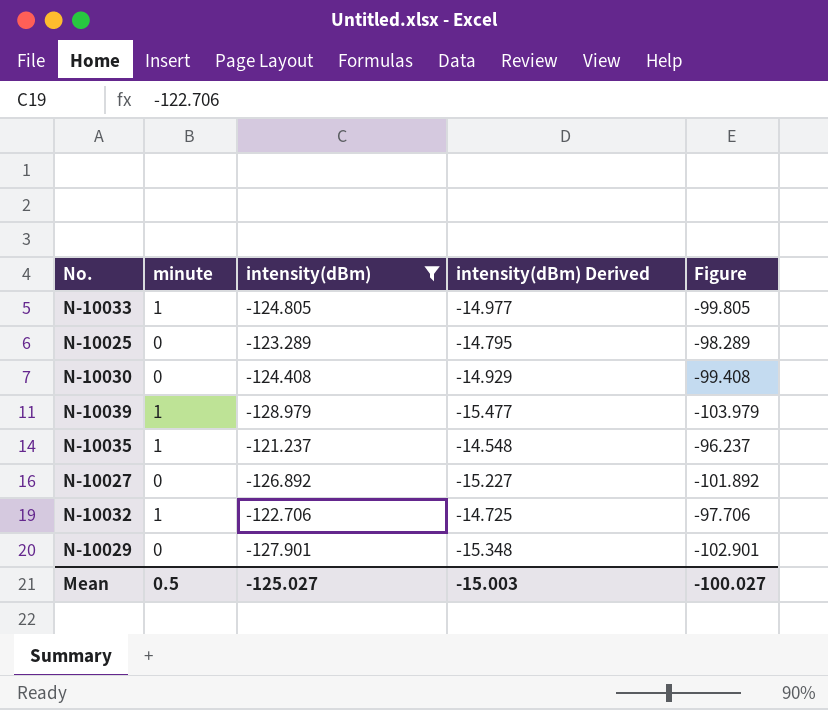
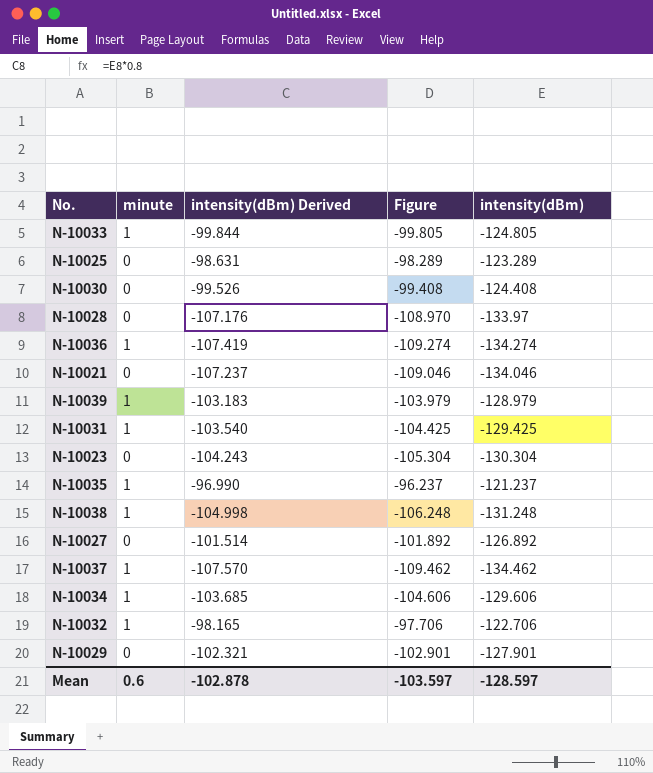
filter: intensity(dBm) >= -128.979 -> none
column intensity(dBm) Derived | formula: [intensity(dBm)] * 0.12 -> [intensity(dBm)] * 0.8
column intensity(dBm) | position: 3 -> 5
Mean | minute: 0.5 -> 0.6
Mean | intensity(dBm) Derived: -15.003 -> -102.878
Mean | Figure: -100.027 -> -103.597
Mean | intensity(dBm): -125.027 -> -128.597

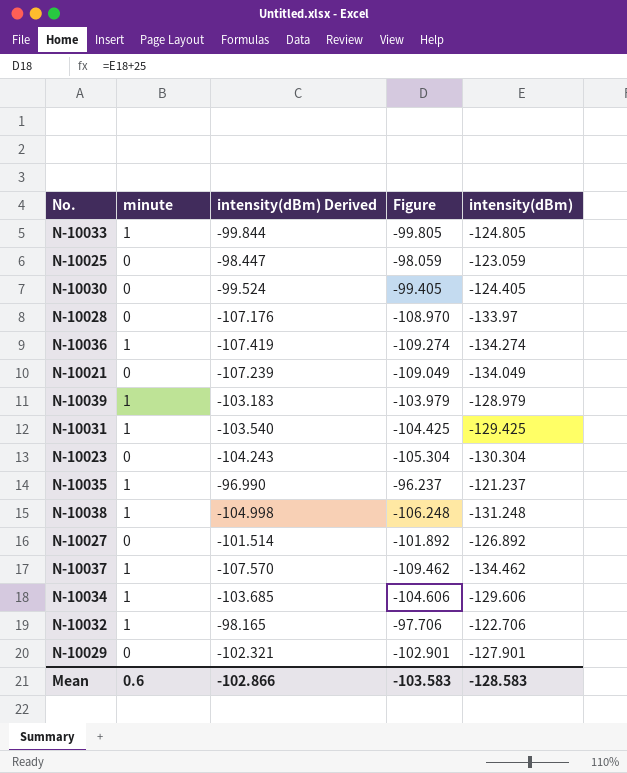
N-10025 | intensity(dBm) Derived: -98.631 -> -98.447
N-10025 | Figure: -98.289 -> -98.059
N-10025 | intensity(dBm): -123.289 -> -123.059
N-10030 | intensity(dBm) Derived: -99.526 -> -99.524
N-10030 | Figure: -99.408 -> -99.405
N-10030 | intensity(dBm): -124.408 -> -124.405
N-10021 | intensity(dBm) Derived: -107.237 -> -107.239
N-10021 | Figure: -109.046 -> -109.049
N-10021 | intensity(dBm): -134.046 -> -134.049
Mean | intensity(dBm) Derived: -102.878 -> -102.866
Mean | Figure: -103.597 -> -103.583
Mean | intensity(dBm): -128.597 -> -128.583

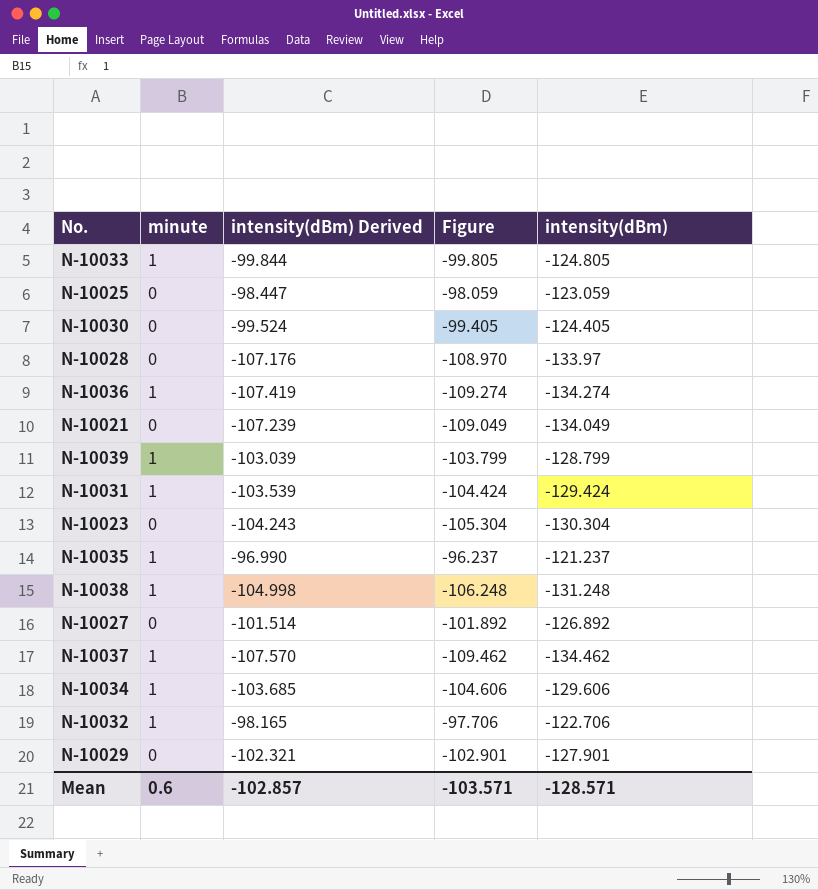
N-10039 | intensity(dBm) Derived: -103.183 -> -103.039
N-10039 | Figure: -103.979 -> -103.799
N-10039 | intensity(dBm): -128.979 -> -128.799
N-10031 | intensity(dBm) Derived: -103.540 -> -103.539
N-10031 | Figure: -104.425 -> -104.424
N-10031 | intensity(dBm): -129.425 -> -129.424
Mean | intensity(dBm) Derived: -102.866 -> -102.857
Mean | Figure: -103.583 -> -103.571
Mean | intensity(dBm): -128.583 -> -128.571

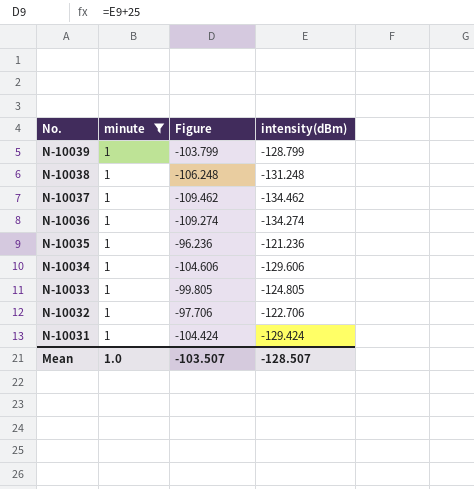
filter: none -> minute = 1
row order: none -> No. descending
column intensity(dBm) Derived | formula: [intensity(dBm)] * 0.8 -> none
N-10035 | Figure: -96.237 -> -96.236
N-10035 | intensity(dBm): -121.237 -> -121.236
Mean | minute: 0.6 -> 1.0
Mean | Figure: -103.571 -> -103.507
Mean | intensity(dBm): -128.571 -> -128.507

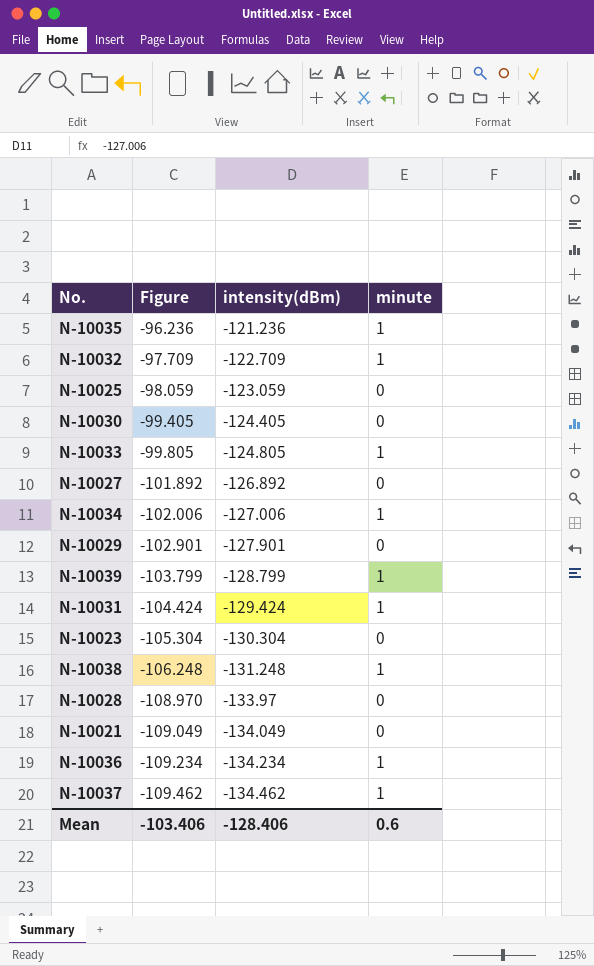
filter: minute = 1 -> none
row order: No. descending -> Figure descending
column minute | position: 2 -> 4
N-10032 | Figure: -97.706 -> -97.709
N-10032 | intensity(dBm): -122.706 -> -122.709
N-10034 | Figure: -104.606 -> -102.006
N-10034 | intensity(dBm): -129.606 -> -127.006
N-10036 | Figure: -109.274 -> -109.234
N-10036 | intensity(dBm): -134.274 -> -134.234
Mean | Figure: -103.507 -> -103.406
Mean | intensity(dBm): -128.507 -> -128.406
Mean | minute: 1.0 -> 0.6

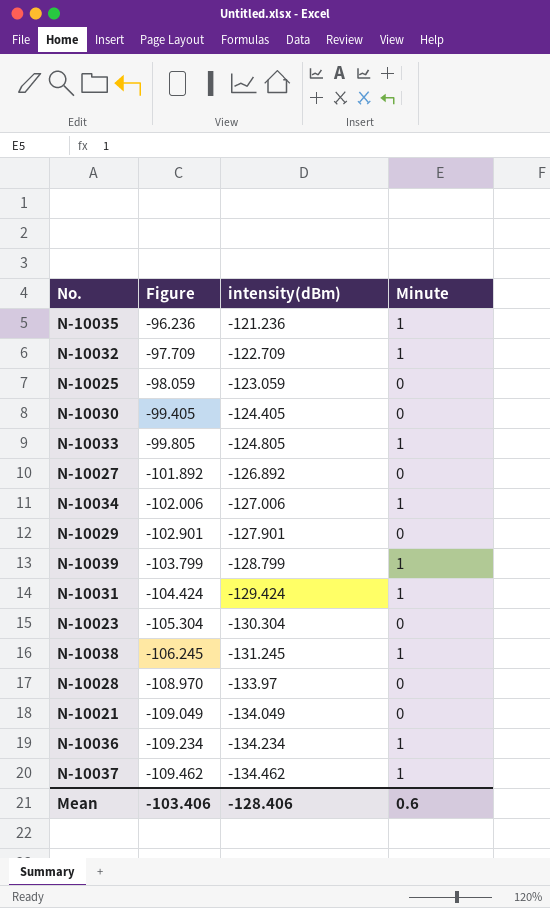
column name: minute -> Minute
N-10038 | Figure: -106.248 -> -106.245
N-10038 | intensity(dBm): -131.248 -> -131.245

